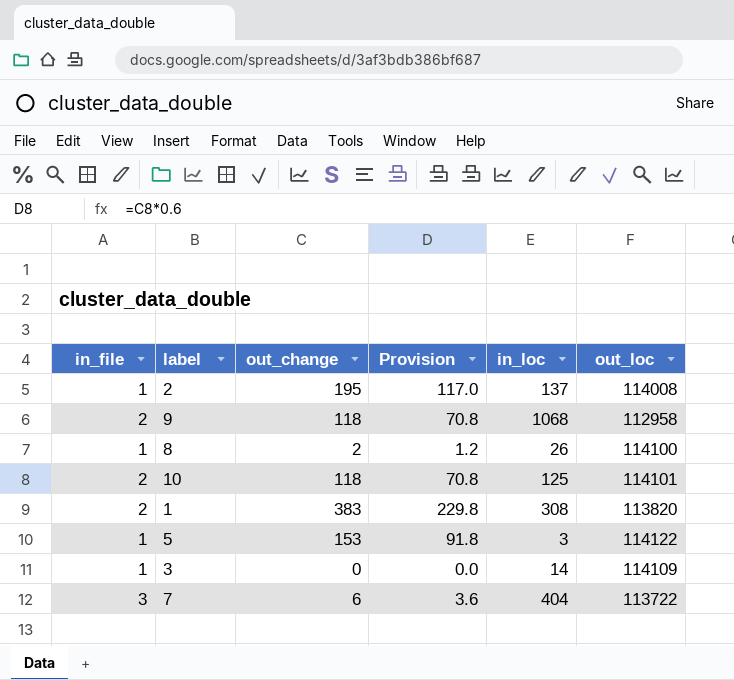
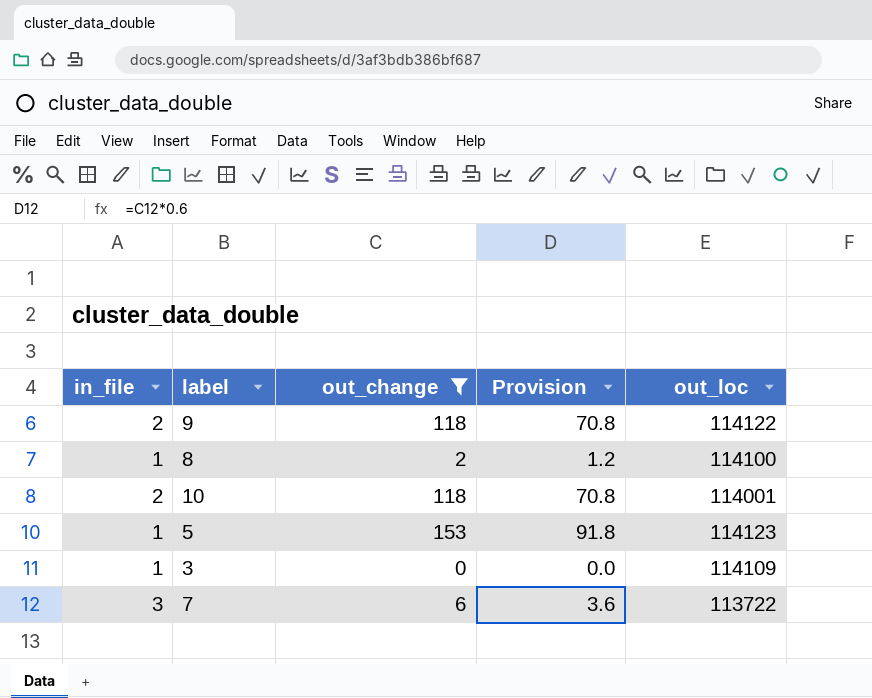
filter: none -> out_change <= 153
column in_loc | position: 5 -> none
9 | out_loc: 112958 -> 114122
10 | out_loc: 114101 -> 114001
5 | out_loc: 114122 -> 114123

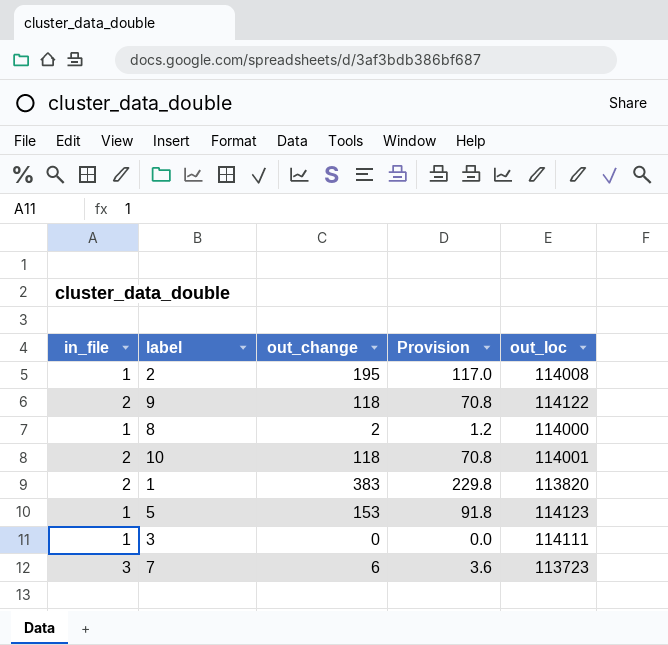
filter: out_change <= 153 -> none
8 | out_loc: 114100 -> 114000
3 | out_loc: 114109 -> 114111
7 | out_loc: 113722 -> 113723

